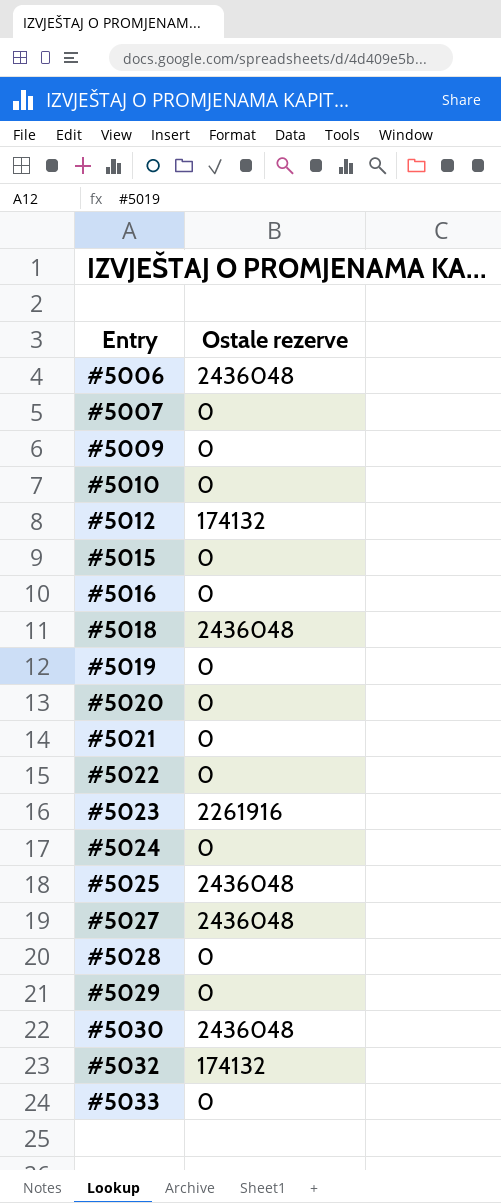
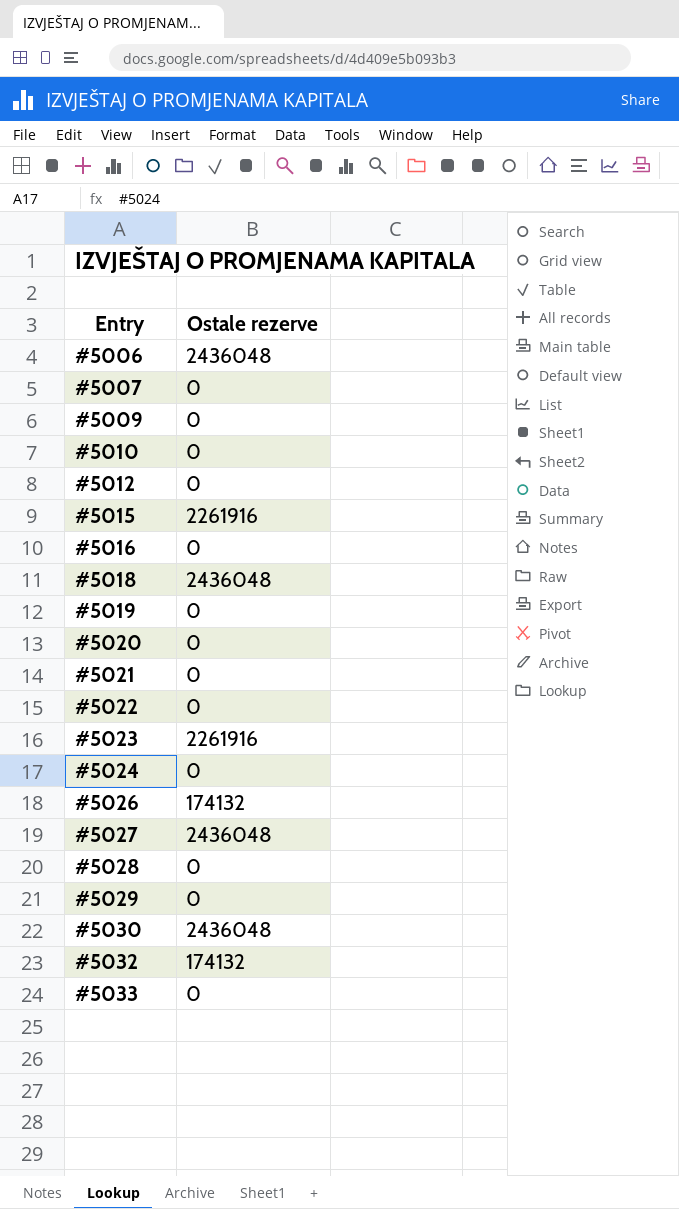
row #5025: 2436048 -> none
#5012 | Ostale rezerve: 174132 -> 0
#5015 | Ostale rezerve: 0 -> 2261916
row #5026: none -> 174132

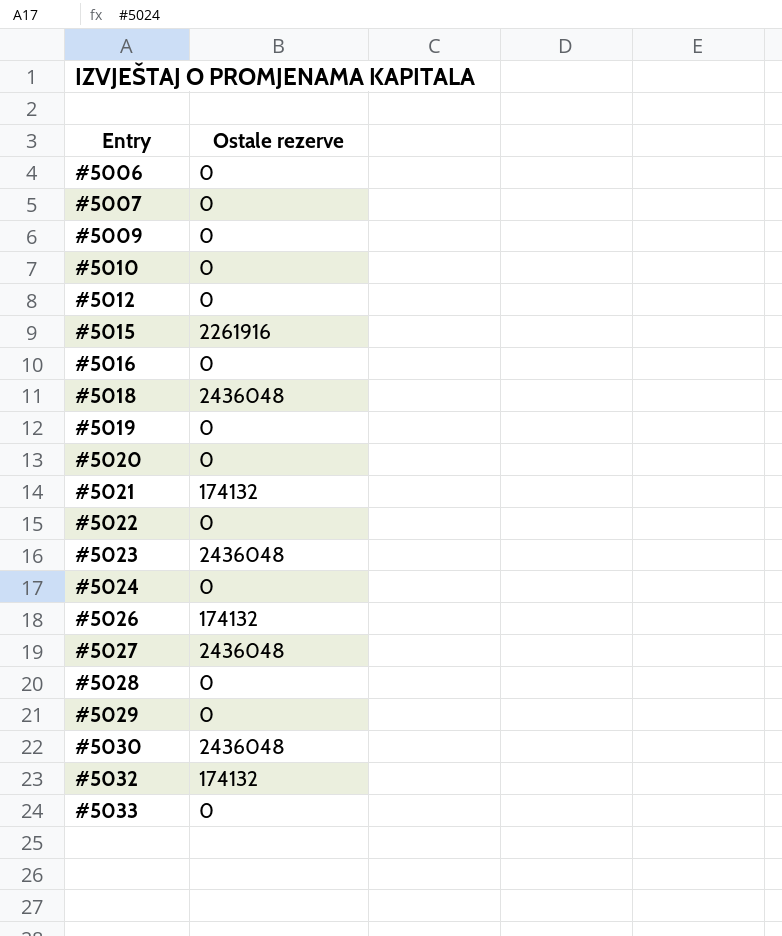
#5006 | Ostale rezerve: 2436048 -> 0
#5021 | Ostale rezerve: 0 -> 174132
#5023 | Ostale rezerve: 2261916 -> 2436048

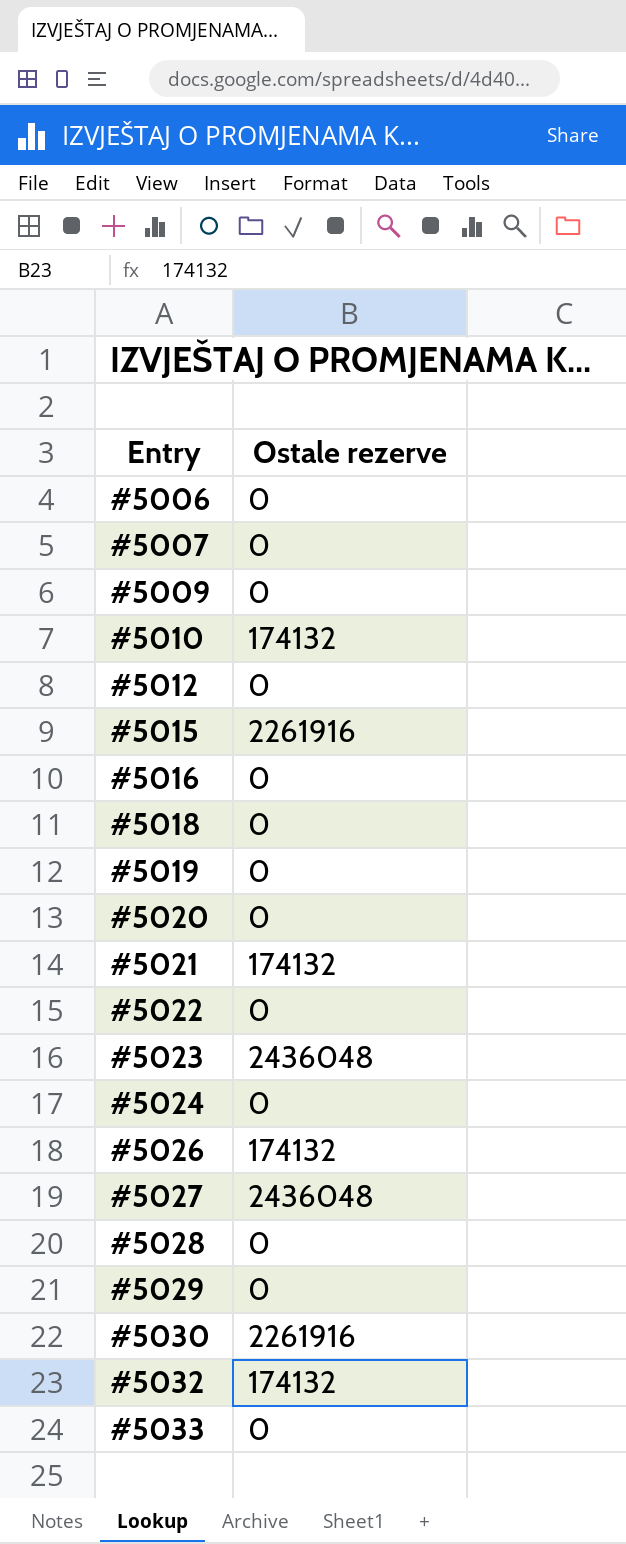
#5010 | Ostale rezerve: 0 -> 174132
#5018 | Ostale rezerve: 2436048 -> 0
#5030 | Ostale rezerve: 2436048 -> 2261916

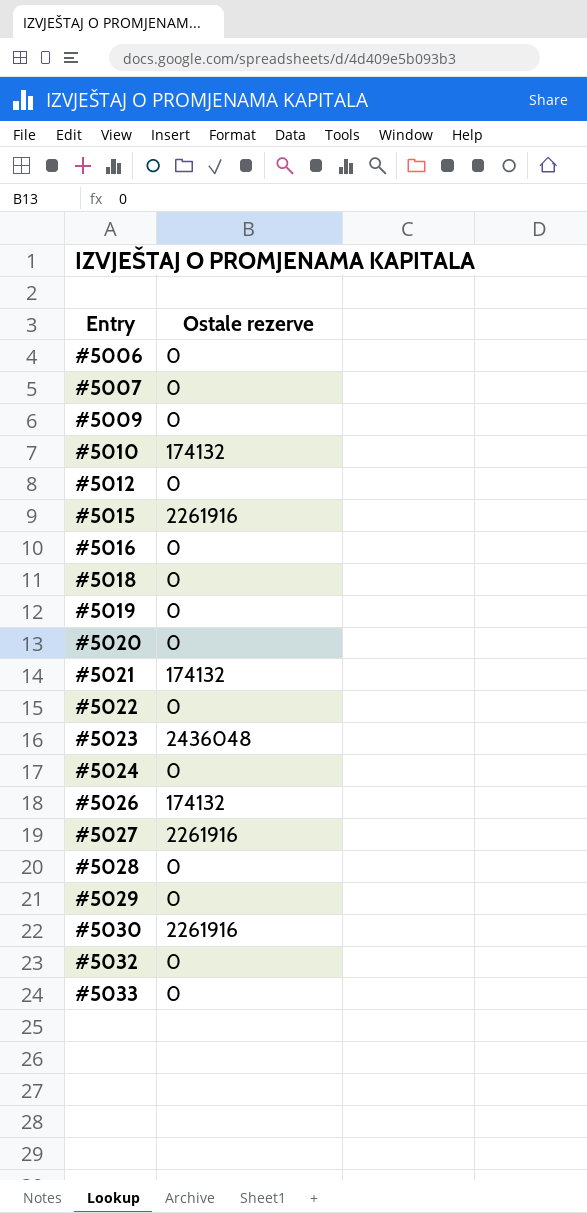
#5027 | Ostale rezerve: 2436048 -> 2261916
#5032 | Ostale rezerve: 174132 -> 0

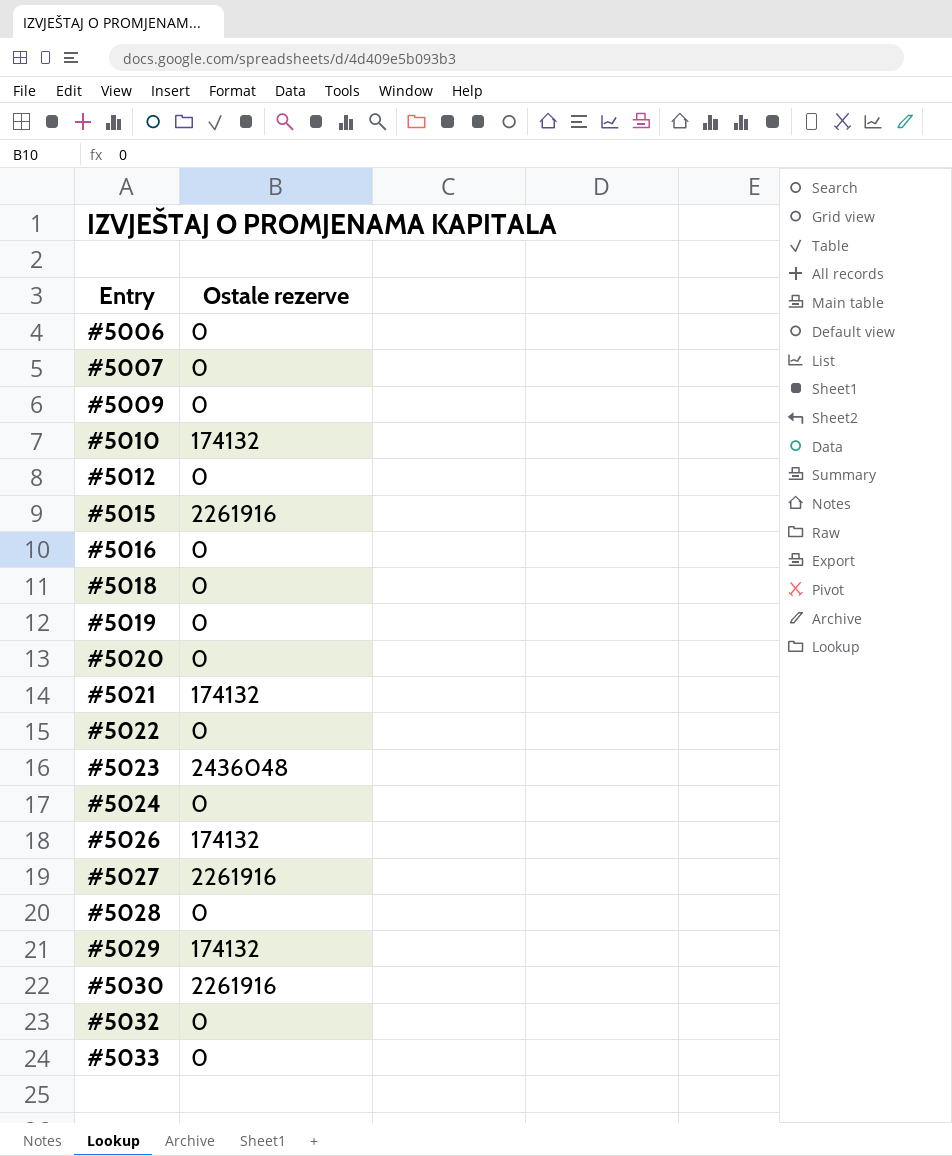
#5029 | Ostale rezerve: 0 -> 174132

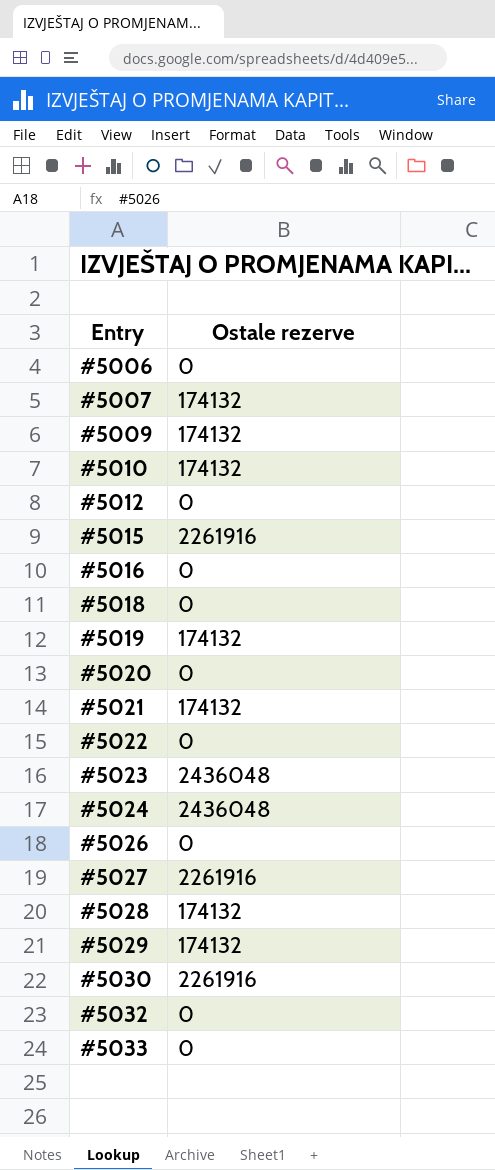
#5007 | Ostale rezerve: 0 -> 174132
#5009 | Ostale rezerve: 0 -> 174132
#5019 | Ostale rezerve: 0 -> 174132
#5024 | Ostale rezerve: 0 -> 2436048
#5026 | Ostale rezerve: 174132 -> 0
#5028 | Ostale rezerve: 0 -> 174132

